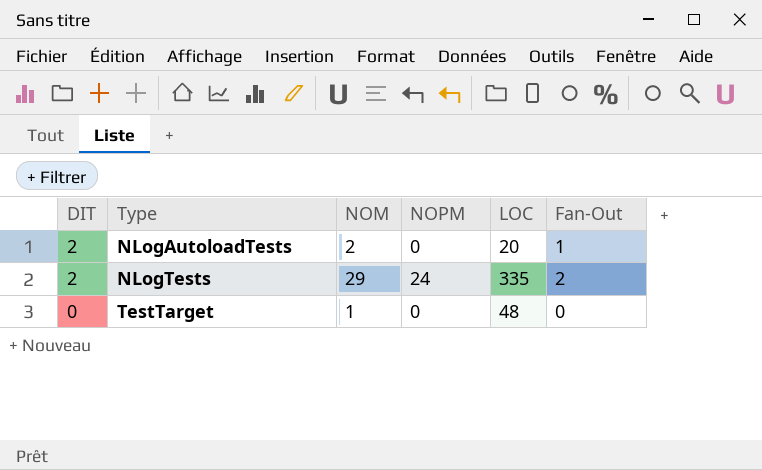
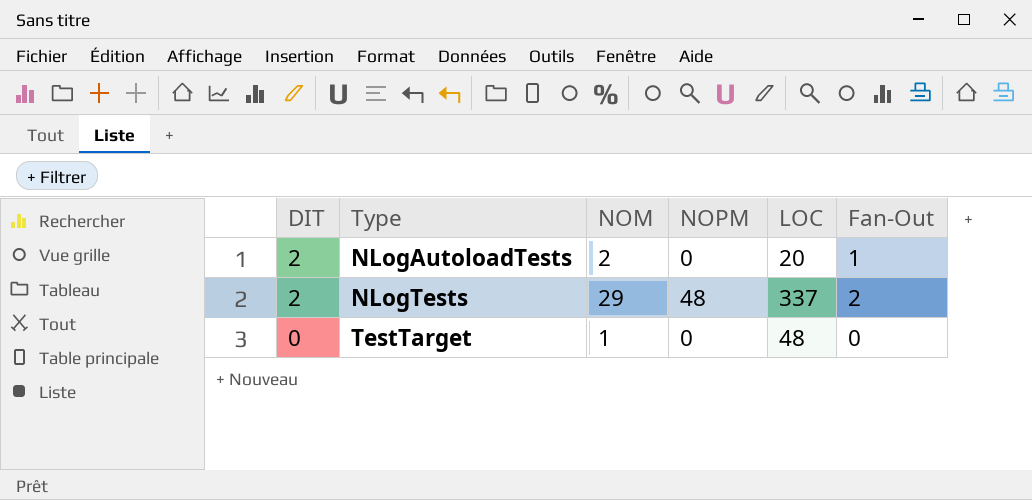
NLogTests | NOPM: 24 -> 48
NLogTests | LOC: 335 -> 337

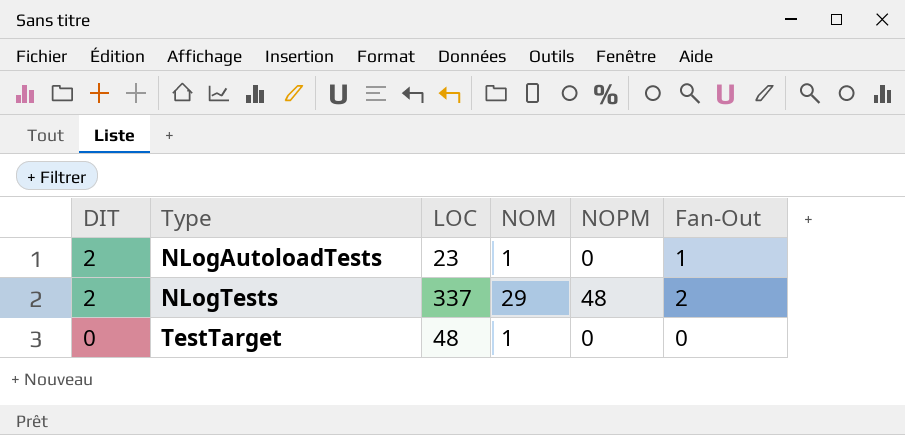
column LOC | position: 5 -> 3
NLogAutoloadTests | LOC: 20 -> 23
NLogAutoloadTests | NOM: 2 -> 1

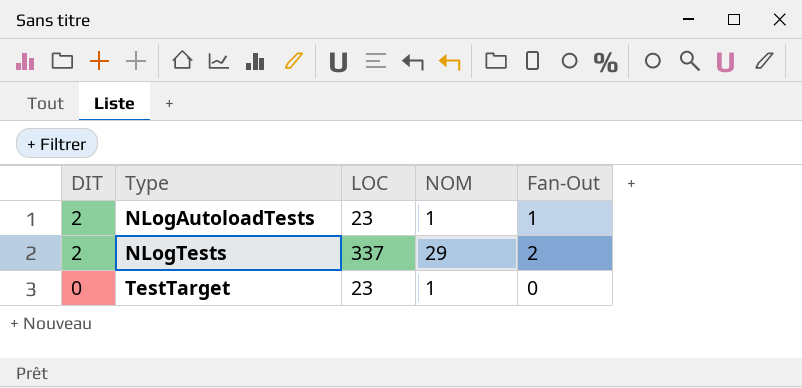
column NOPM | position: 5 -> none
TestTarget | LOC: 48 -> 23

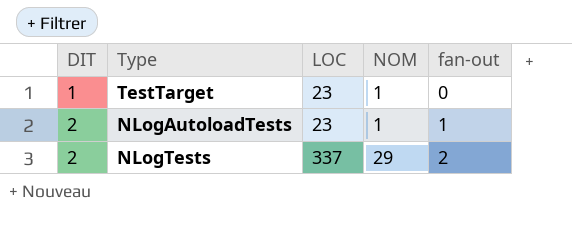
row order: DIT descending -> DIT ascending
column name: Fan-Out -> fan-out
TestTarget | DIT: 0 -> 1

